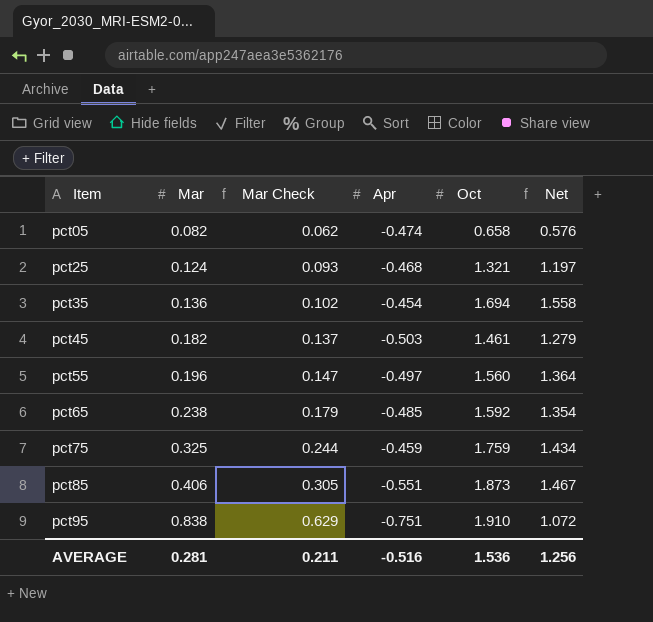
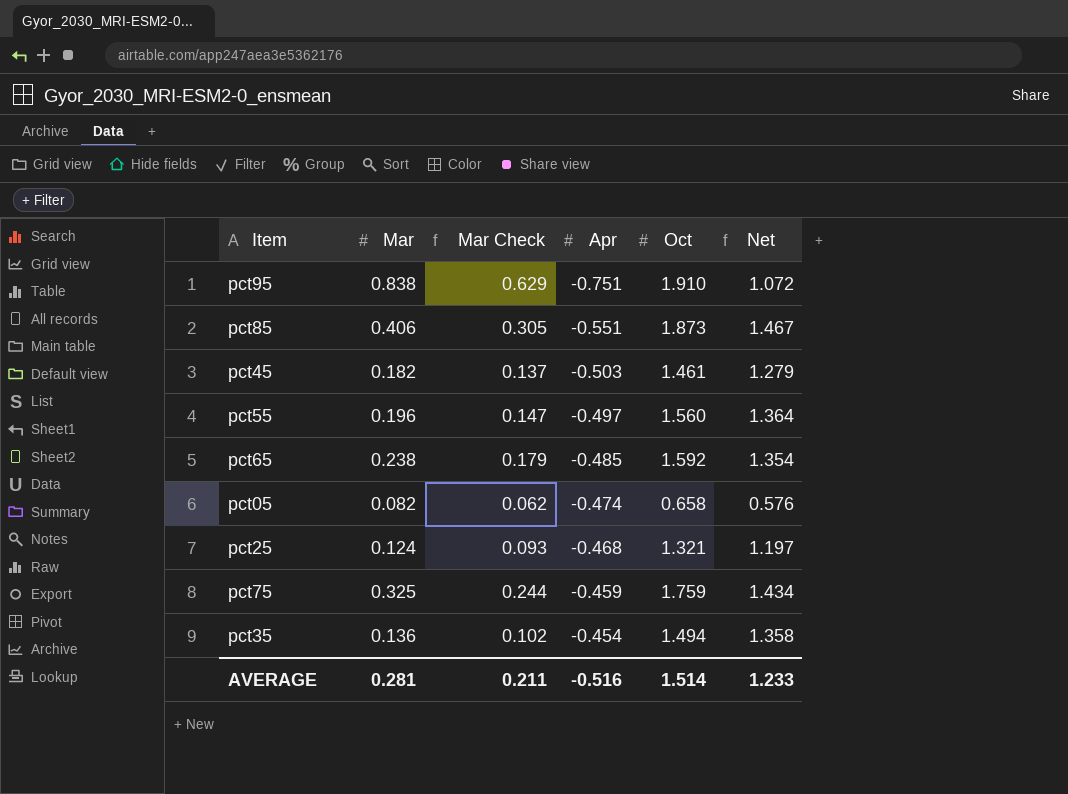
row order: Item ascending -> Apr ascending
pct35 | Oct: 1.694 -> 1.494
pct35 | Net: 1.558 -> 1.358
AVERAGE | Oct: 1.536 -> 1.514
AVERAGE | Net: 1.256 -> 1.233

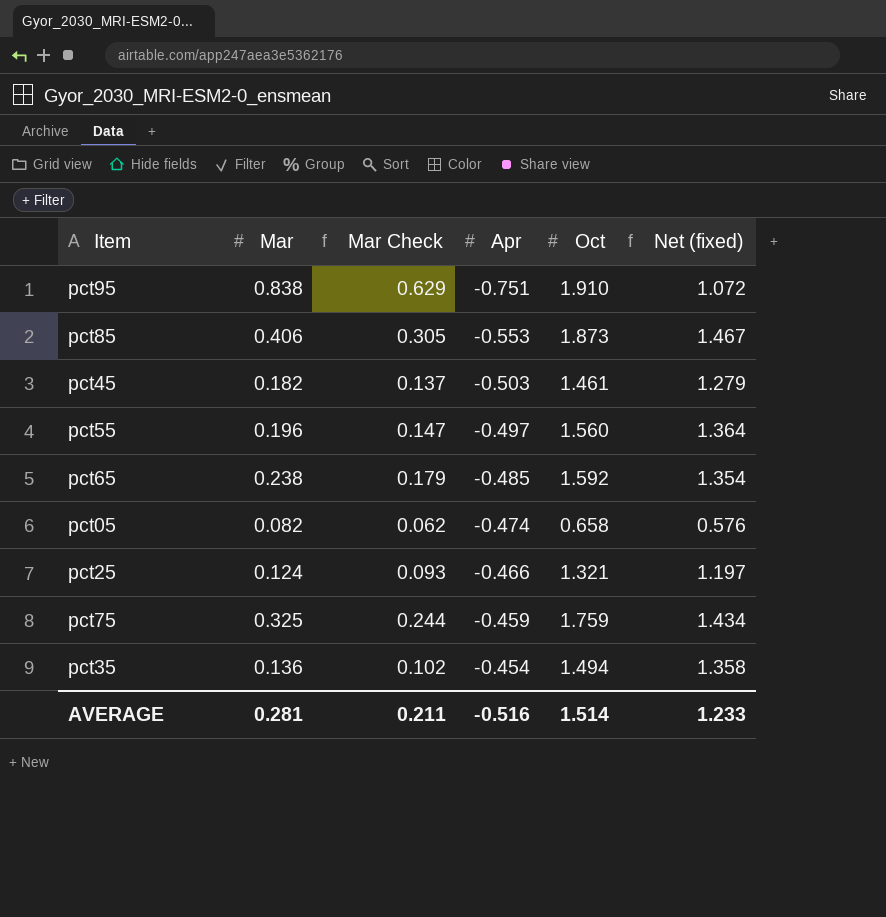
column name: Net -> Net (fixed)
pct85 | Apr: -0.551 -> -0.553
pct25 | Apr: -0.468 -> -0.466

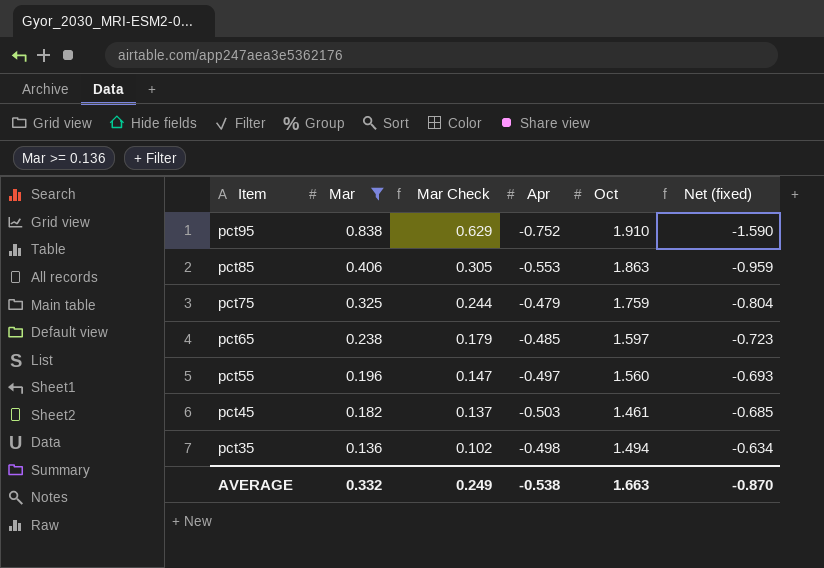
filter: none -> Mar >= 0.136
row order: Apr ascending -> Item descending
column Net (fixed) | formula: [Oct] - [Mar] -> [Apr] - [Mar]
pct95 | Apr: -0.751 -> -0.752
pct85 | Oct: 1.873 -> 1.863
pct75 | Apr: -0.459 -> -0.479
pct65 | Oct: 1.592 -> 1.597
pct35 | Apr: -0.454 -> -0.498
AVERAGE | Mar: 0.281 -> 0.332
AVERAGE | Mar Check: 0.211 -> 0.249
AVERAGE | Apr: -0.516 -> -0.538
AVERAGE | Oct: 1.514 -> 1.663
AVERAGE | Net (fixed): 1.233 -> -0.870

